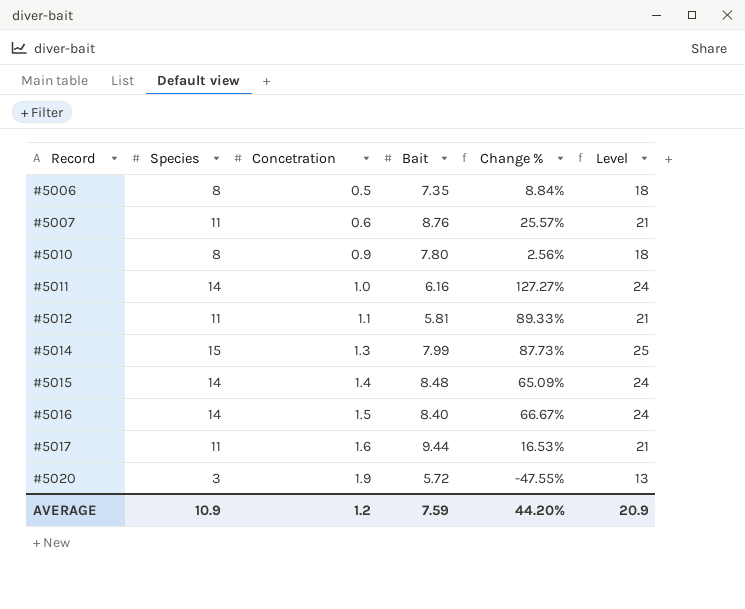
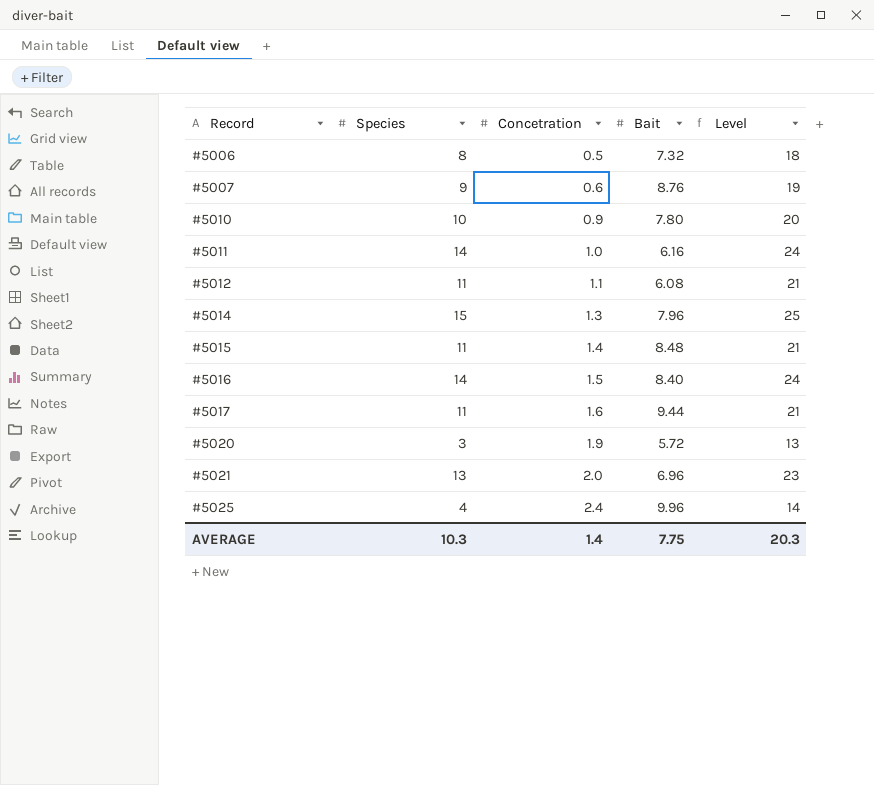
column Change % | formula: ([Species] - [Bait]) / [Bait] -> none
#5006 | Bait: 7.35 -> 7.32
#5007 | Species: 11 -> 9
#5007 | Level: 21 -> 19
#5010 | Species: 8 -> 10
#5010 | Level: 18 -> 20
#5012 | Bait: 5.81 -> 6.08
#5014 | Bait: 7.99 -> 7.96
#5015 | Species: 14 -> 11
#5015 | Level: 24 -> 21
row #5021: none -> 13 | 2.0 | 6.96 | 23
row #5025: none -> 4 | 2.4 | 9.96 | 14
AVERAGE | Species: 10.9 -> 10.3
AVERAGE | Concetration: 1.2 -> 1.4
AVERAGE | Bait: 7.59 -> 7.75
AVERAGE | Level: 20.9 -> 20.3

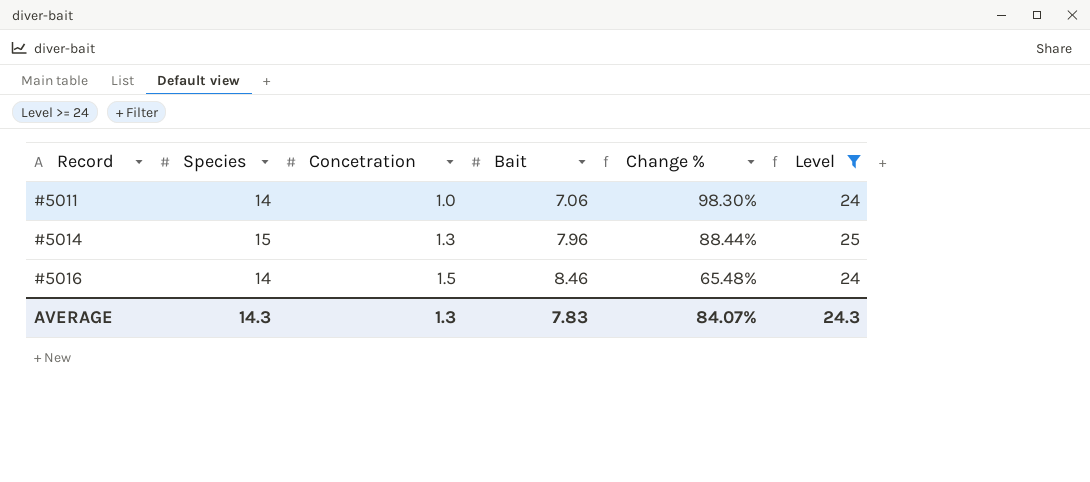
filter: none -> Level >= 24
column Change % | formula: none -> ([Species] - [Bait]) / [Bait]
#5011 | Bait: 6.16 -> 7.06
#5016 | Bait: 8.40 -> 8.46
AVERAGE | Species: 10.3 -> 14.3
AVERAGE | Concetration: 1.4 -> 1.3
AVERAGE | Bait: 7.75 -> 7.83
AVERAGE | Level: 20.3 -> 24.3

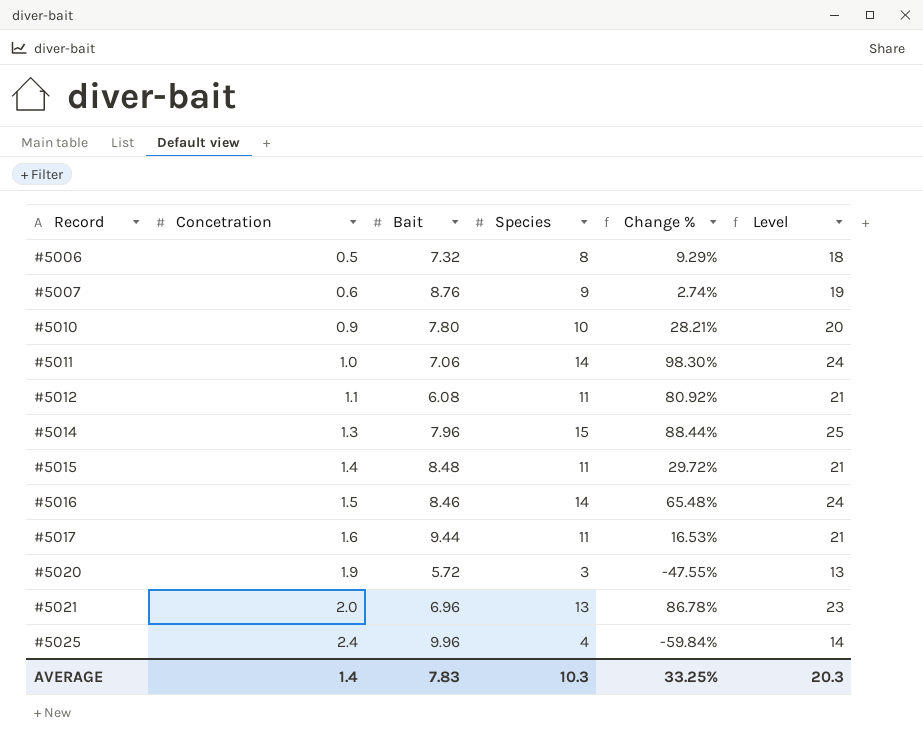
filter: Level >= 24 -> none
column Species | position: 2 -> 4
AVERAGE | Concetration: 1.3 -> 1.4
AVERAGE | Species: 14.3 -> 10.3
AVERAGE | Change %: 84.07% -> 33.25%
AVERAGE | Level: 24.3 -> 20.3

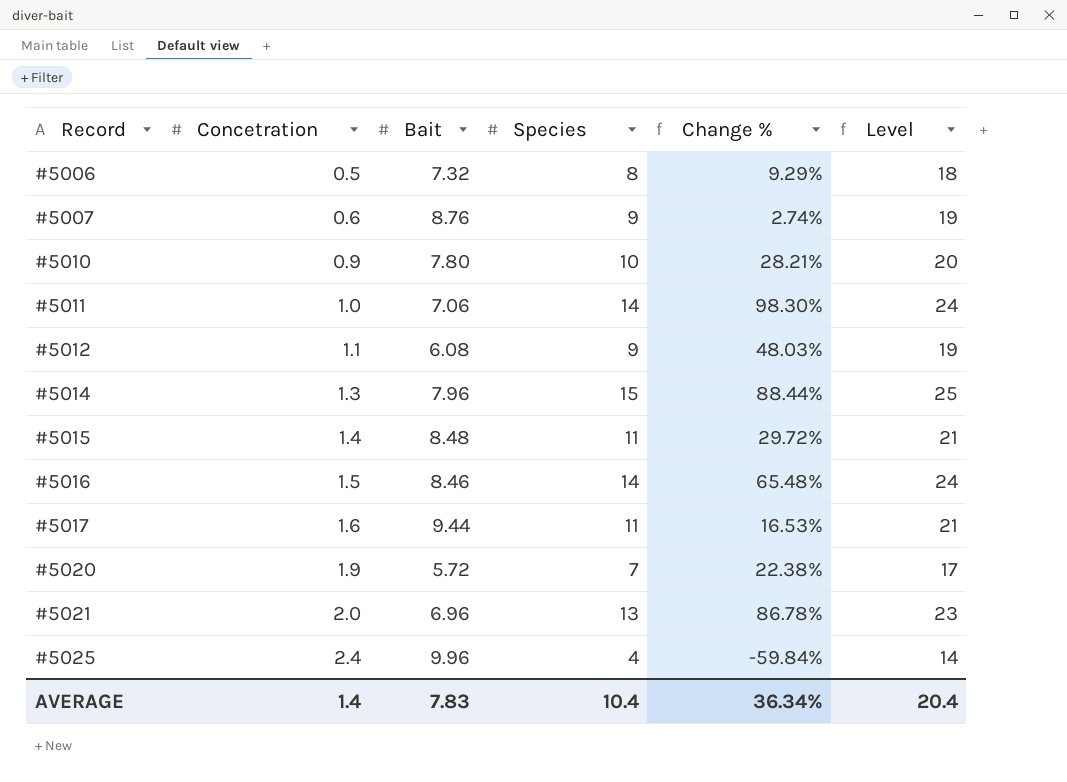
#5012 | Species: 11 -> 9
#5012 | Change %: 80.92% -> 48.03%
#5012 | Level: 21 -> 19
#5020 | Species: 3 -> 7
#5020 | Change %: -47.55% -> 22.38%
#5020 | Level: 13 -> 17
AVERAGE | Species: 10.3 -> 10.4
AVERAGE | Change %: 33.25% -> 36.34%
AVERAGE | Level: 20.3 -> 20.4

